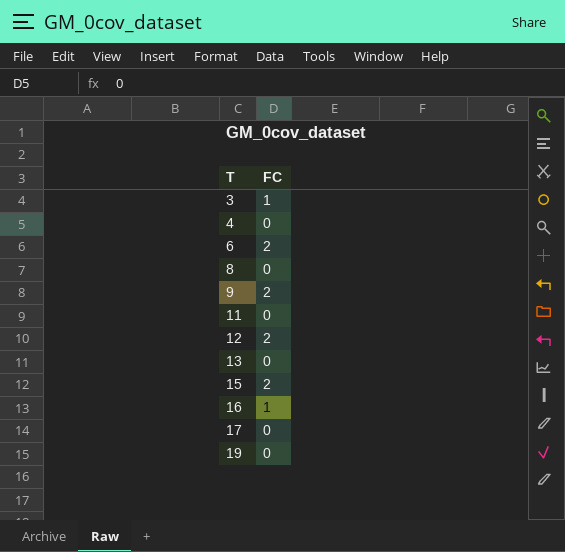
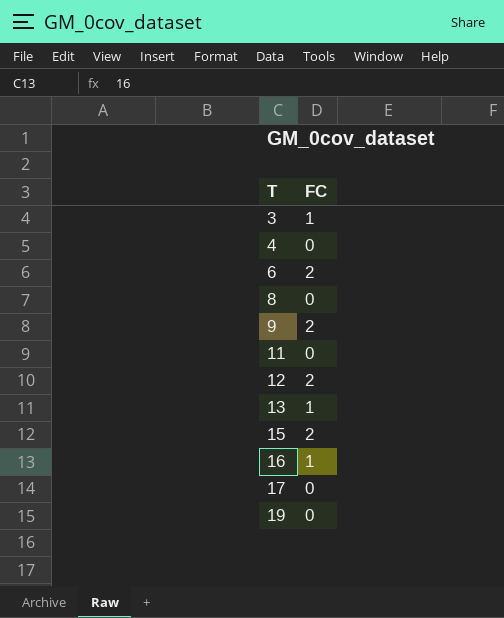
13 | FC: 0 -> 1

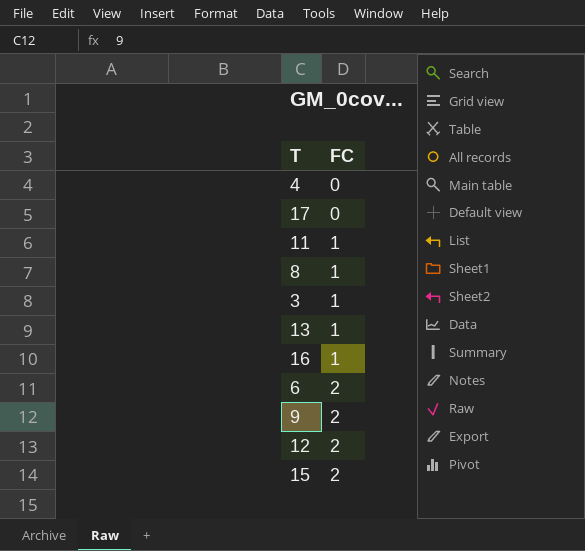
row order: T ascending -> FC ascending
row 19: 0 -> none
11 | FC: 0 -> 1
8 | FC: 0 -> 1

